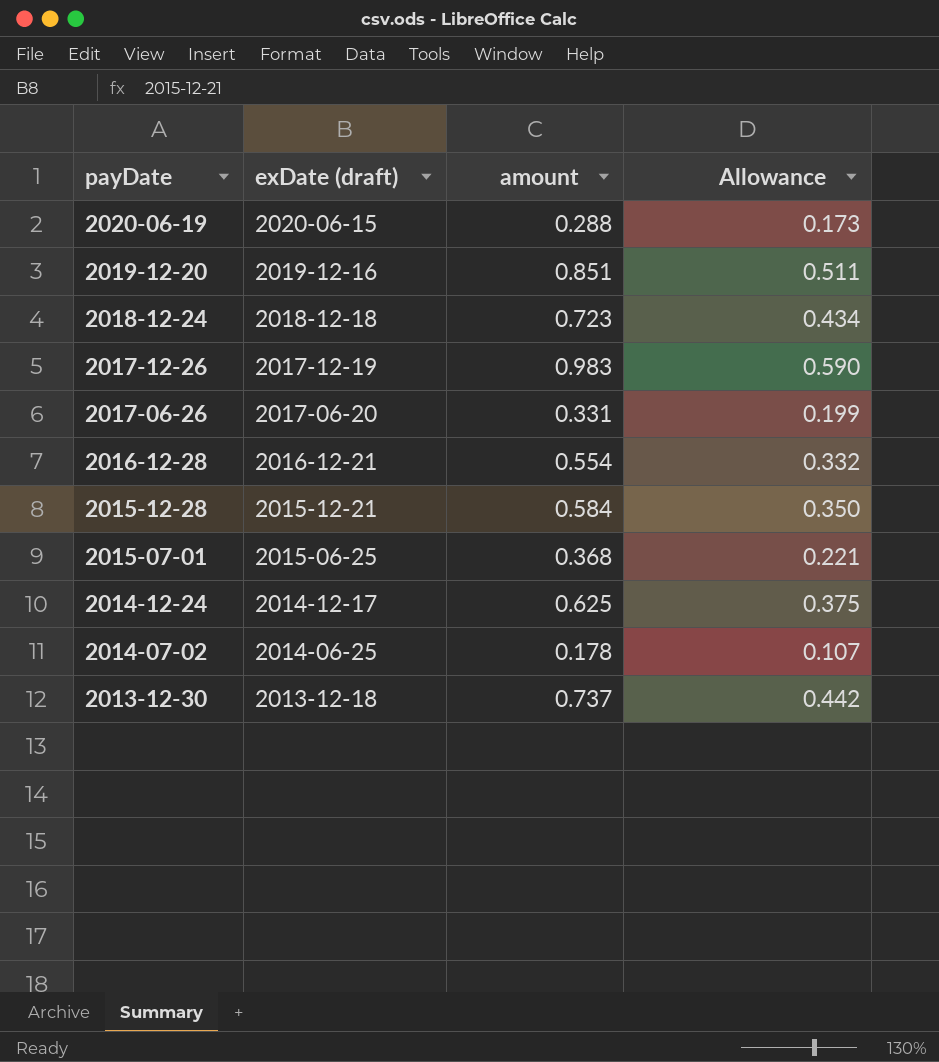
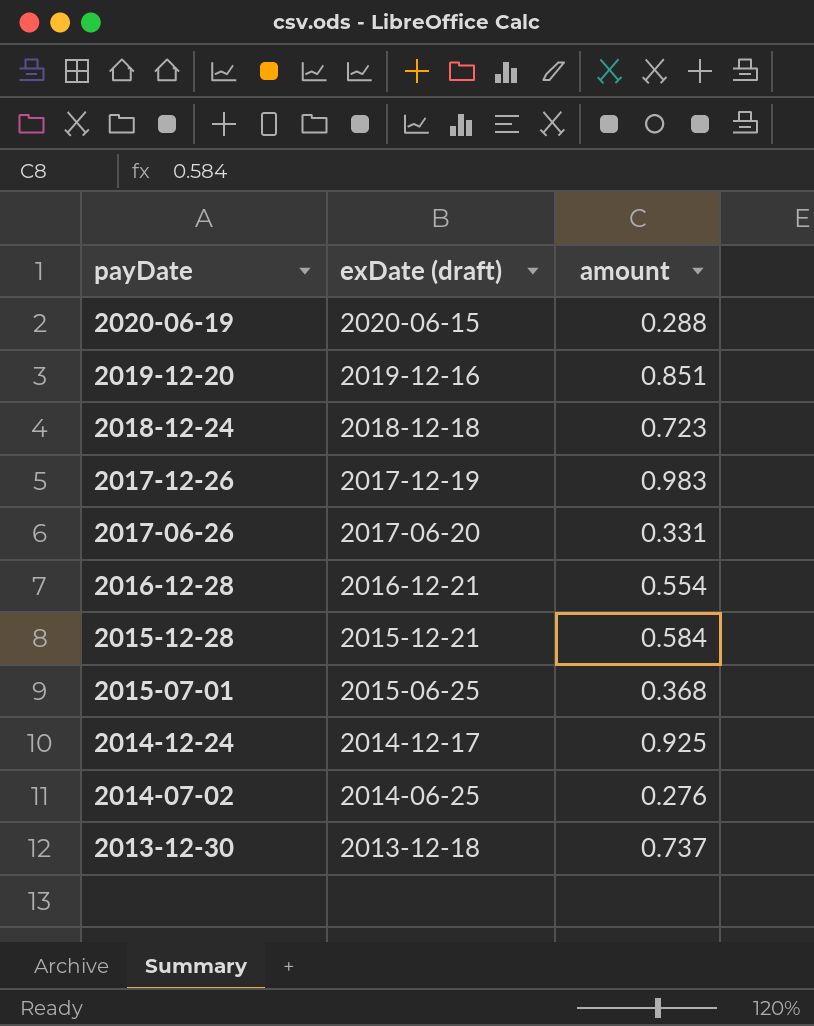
column Allowance | formula: [amount] * 0.6 -> none
2014-12-24 | amount: 0.625 -> 0.925
2014-07-02 | amount: 0.178 -> 0.276

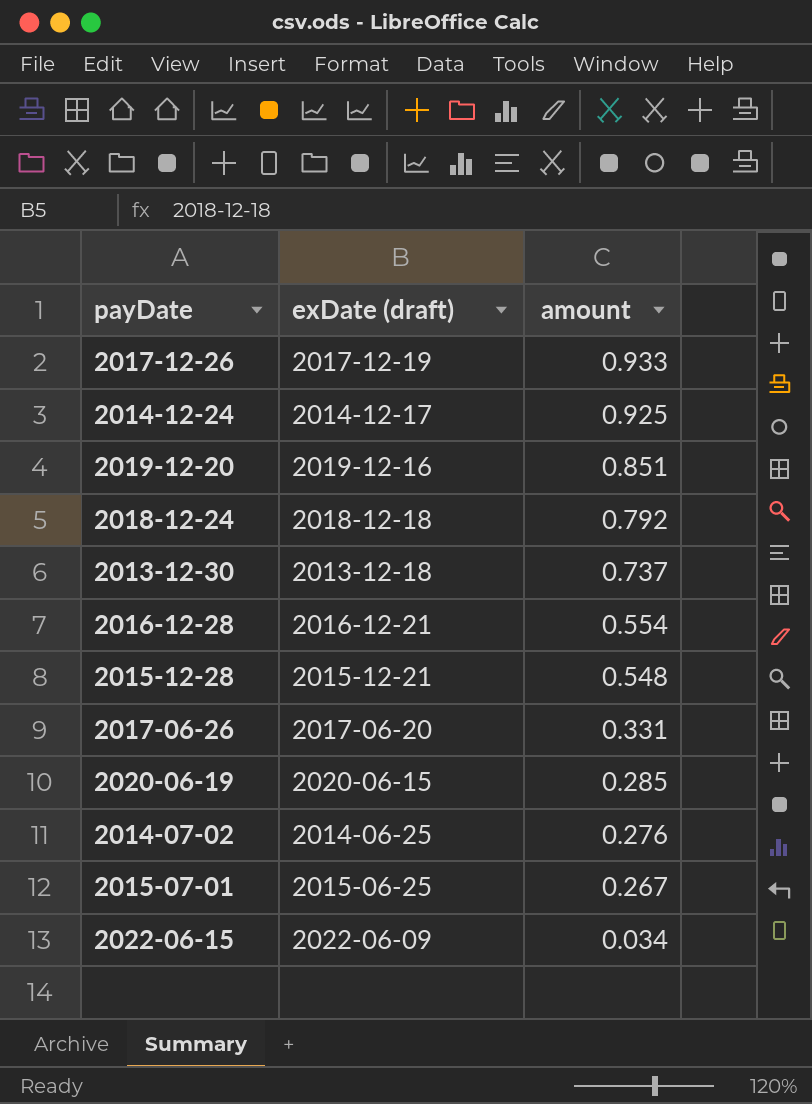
row order: payDate descending -> amount descending
2017-12-26 | amount: 0.983 -> 0.933
2018-12-24 | amount: 0.723 -> 0.792
2015-12-28 | amount: 0.584 -> 0.548
2020-06-19 | amount: 0.288 -> 0.285
2015-07-01 | amount: 0.368 -> 0.267
row 2022-06-15: none -> 2022-06-09 | 0.034

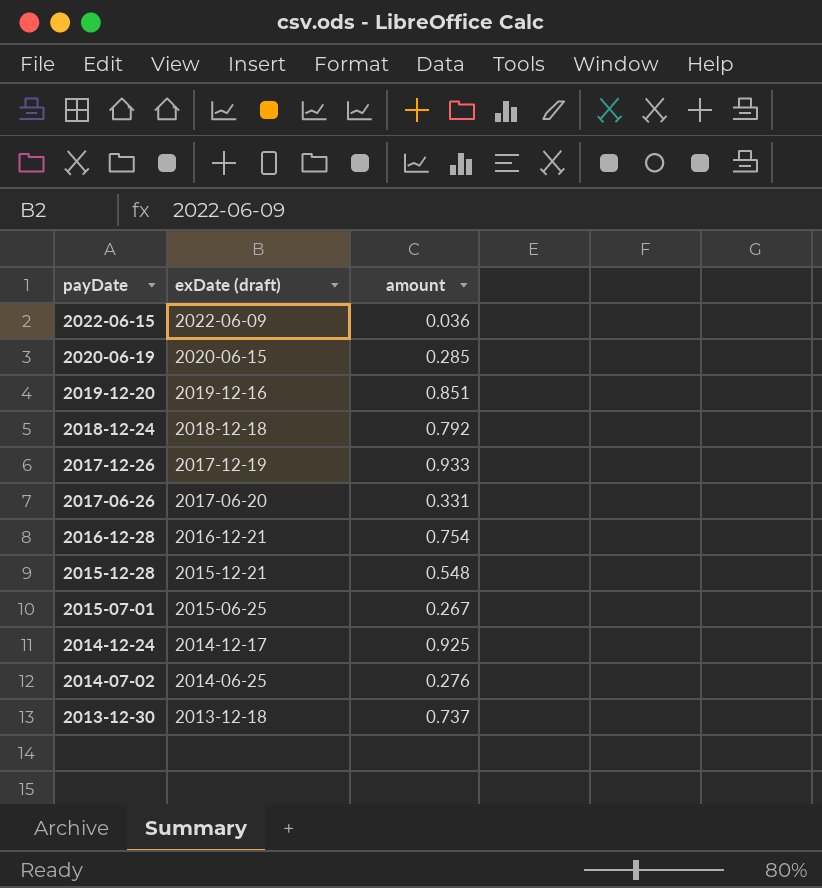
row order: amount descending -> payDate descending
2022-06-15 | amount: 0.034 -> 0.036
2016-12-28 | amount: 0.554 -> 0.754

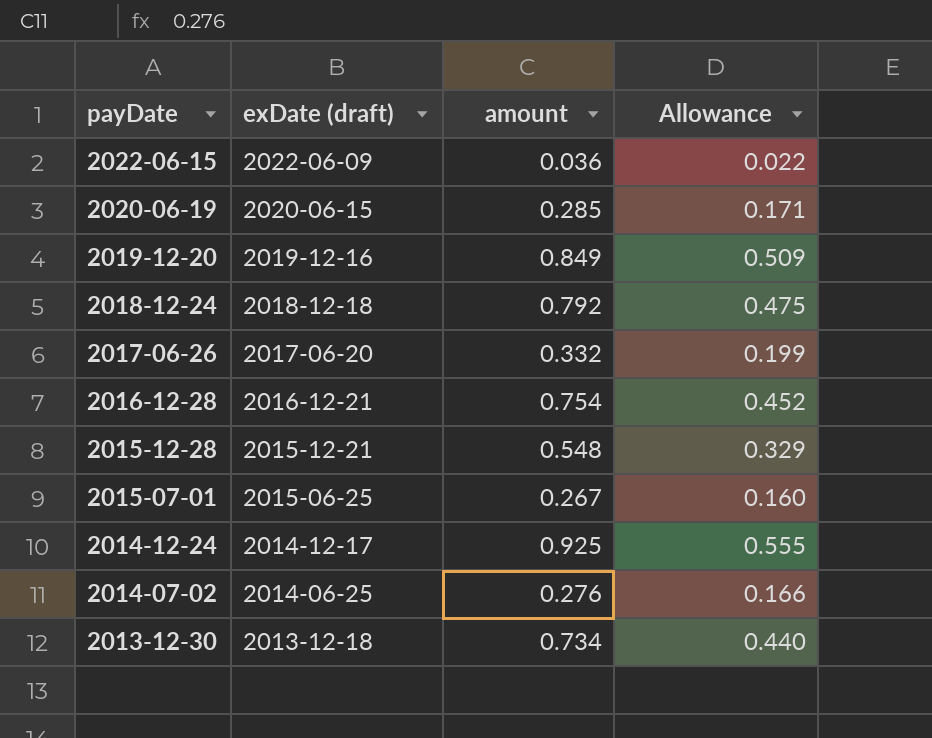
column Allowance | formula: none -> [amount] * 0.6
row 2017-12-26: 2017-12-19 | 0.933 -> none
2019-12-20 | amount: 0.851 -> 0.849
2017-06-26 | amount: 0.331 -> 0.332
2013-12-30 | amount: 0.737 -> 0.734

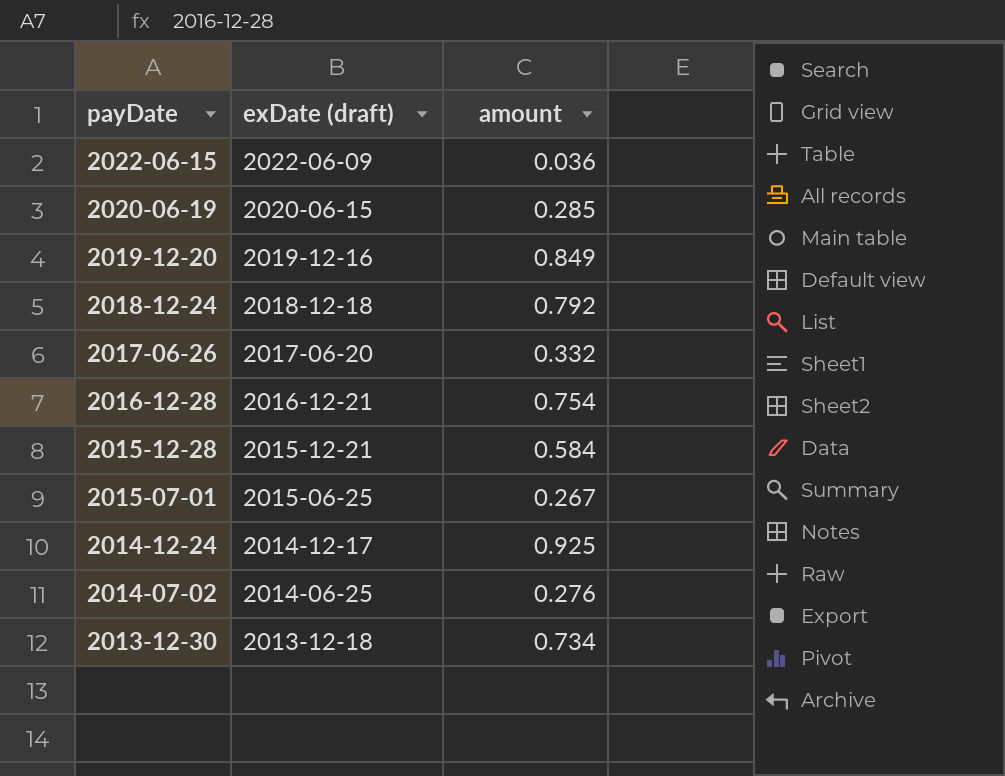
column Allowance | formula: [amount] * 0.6 -> none
2015-12-28 | amount: 0.548 -> 0.584

